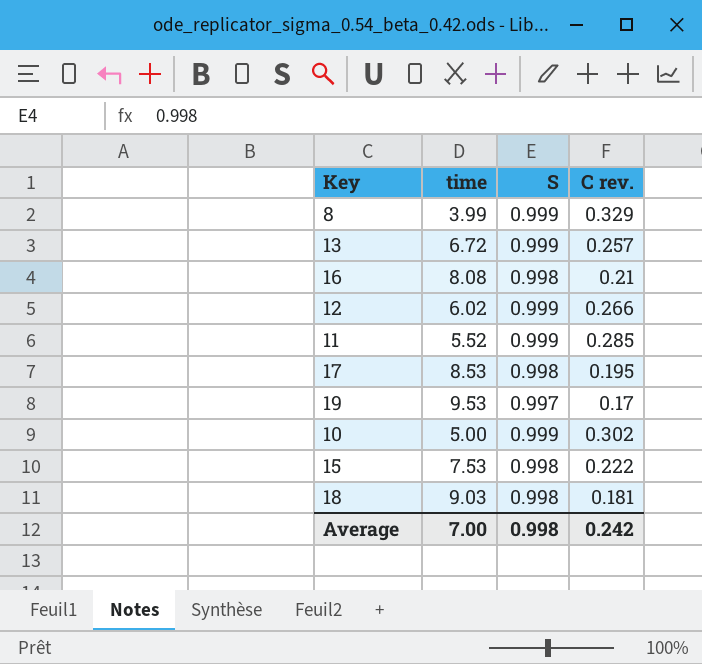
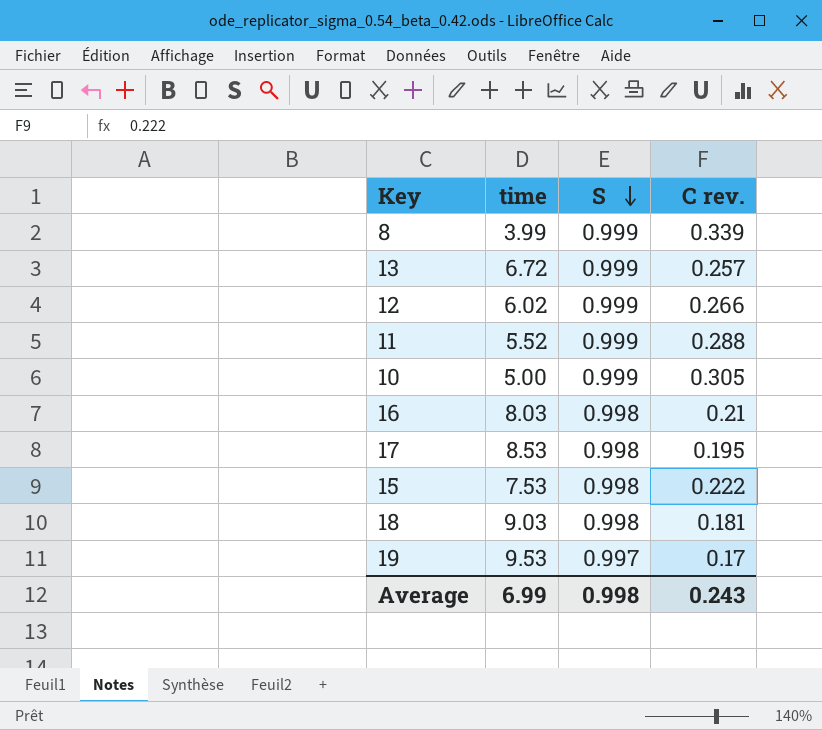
row order: none -> S descending
8 | C rev.: 0.329 -> 0.339
11 | C rev.: 0.285 -> 0.288
10 | C rev.: 0.302 -> 0.305
16 | time: 8.08 -> 8.03
Average | time: 7.00 -> 6.99
Average | C rev.: 0.242 -> 0.243

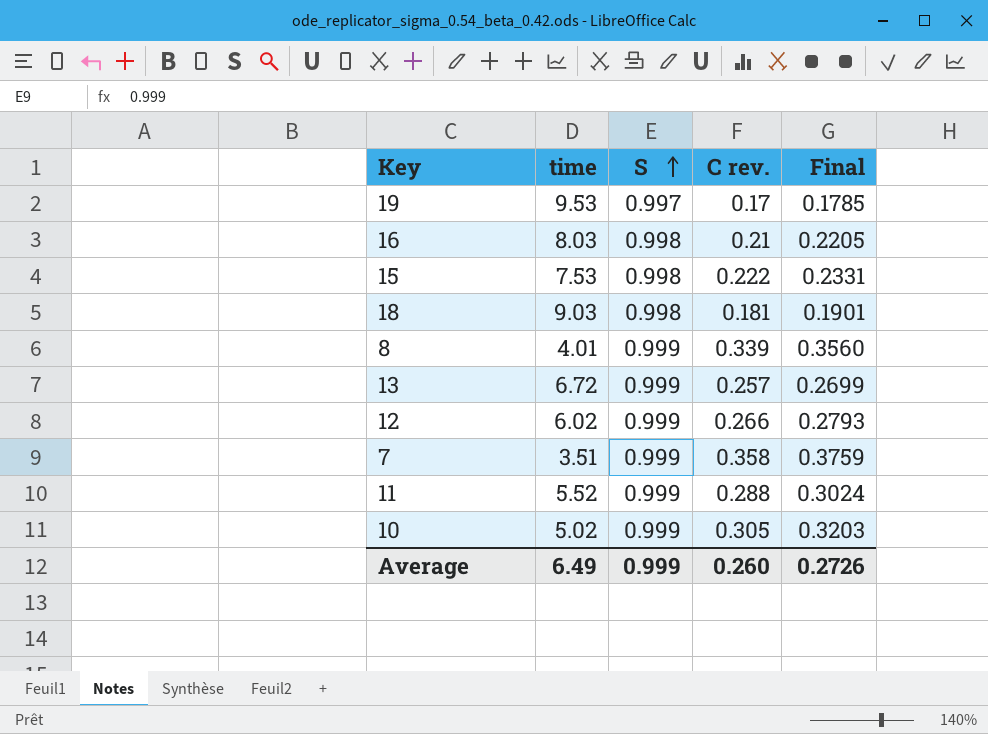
row order: S descending -> S ascending
column Final | formula: none -> [C rev.] * 1.05
row 17: 8.53 | 0.998 | 0.195 -> none
8 | time: 3.99 -> 4.01
row 7: none -> 3.51 | 0.999 | 0.358 | 0.3759
10 | time: 5.00 -> 5.02
Average | time: 6.99 -> 6.49
Average | S: 0.998 -> 0.999
Average | C rev.: 0.243 -> 0.260

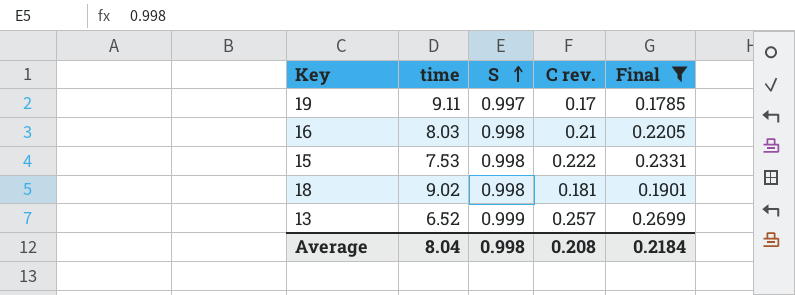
filter: none -> Final <= 0.2699
19 | time: 9.53 -> 9.11
18 | time: 9.03 -> 9.02
13 | time: 6.72 -> 6.52
Average | time: 6.49 -> 8.04
Average | S: 0.999 -> 0.998
Average | C rev.: 0.260 -> 0.208
Average | Final: 0.2726 -> 0.2184

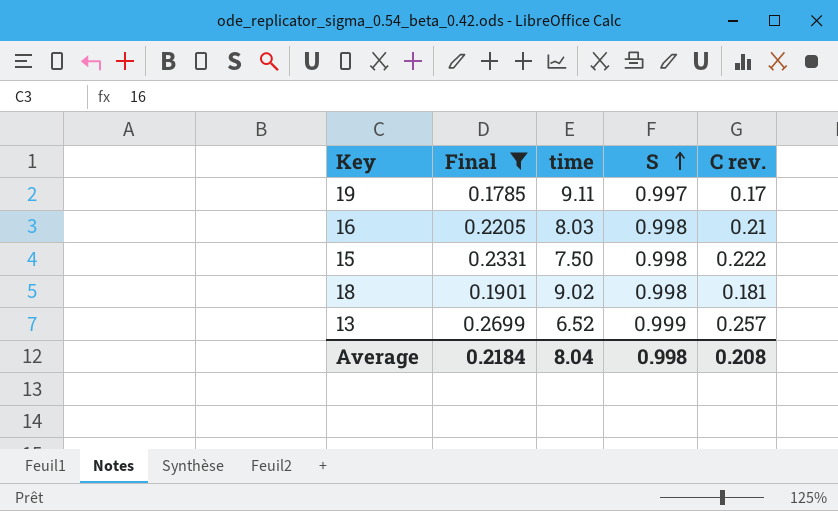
column Final | position: 5 -> 2
15 | time: 7.53 -> 7.50

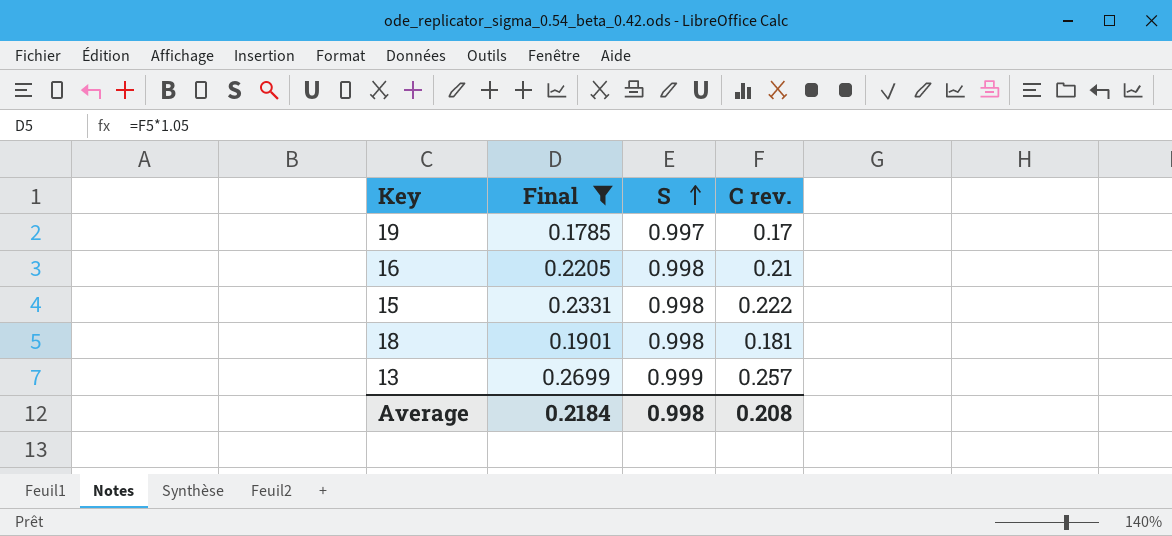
column time | position: 3 -> none

